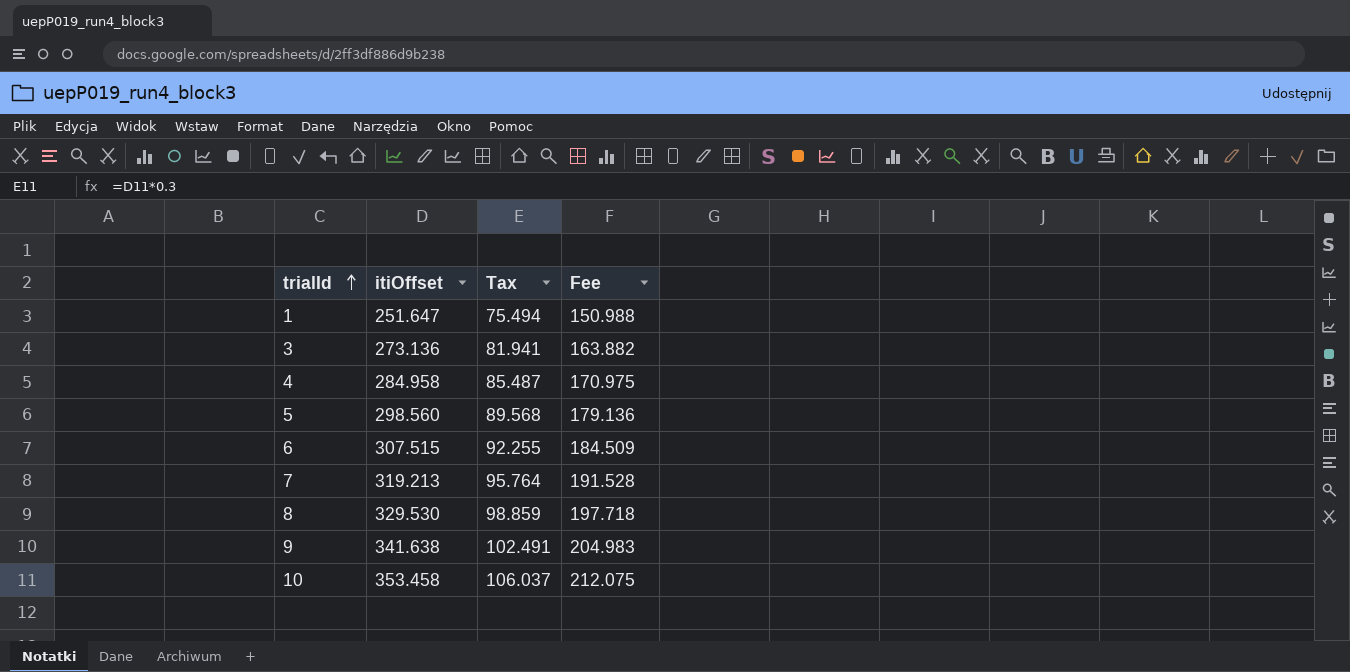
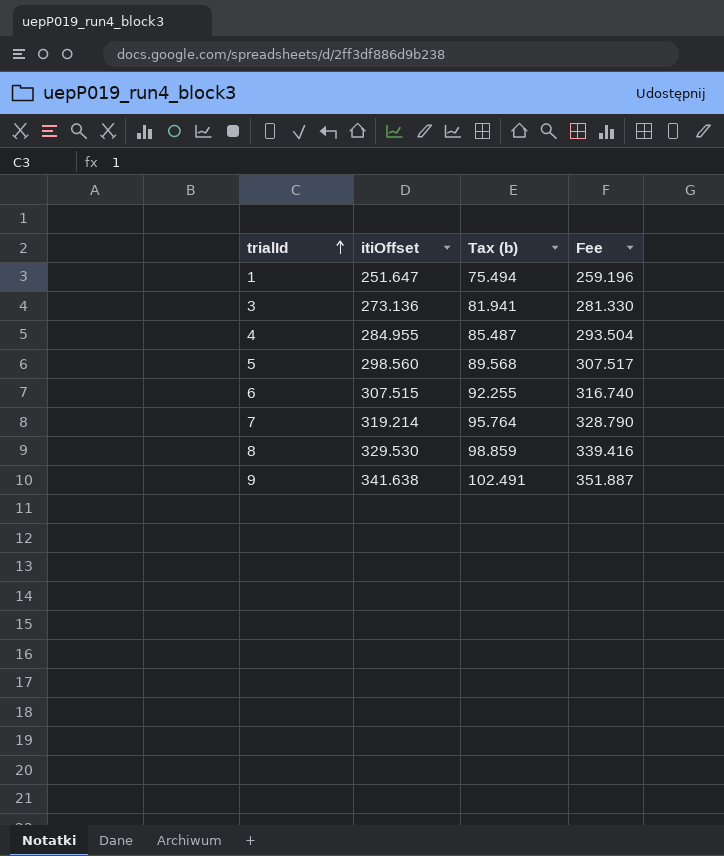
column name: Tax -> Tax (b)
column Fee | formula: [itiOffset] * 0.6 -> [itiOffset] * 1.03
row 10: 353.458 | 106.037 | 212.075 -> none
4 | itiOffset: 284.958 -> 284.955
7 | itiOffset: 319.213 -> 319.214

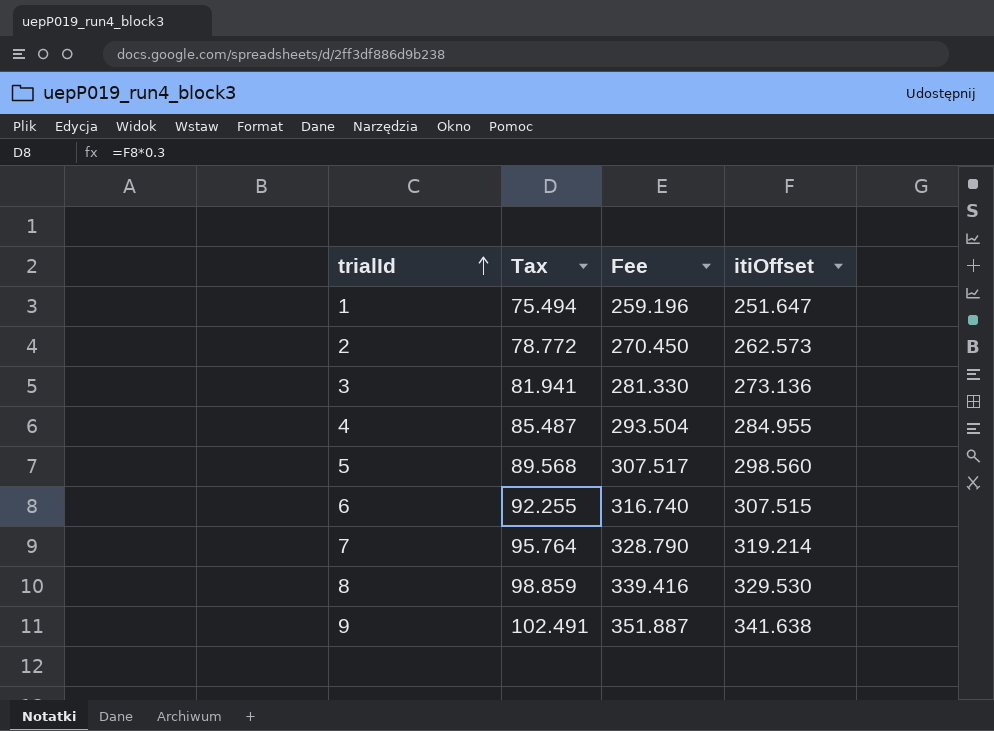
column name: Tax (b) -> Tax
column itiOffset | position: 2 -> 4
row 2: none -> 78.772 | 270.450 | 262.573

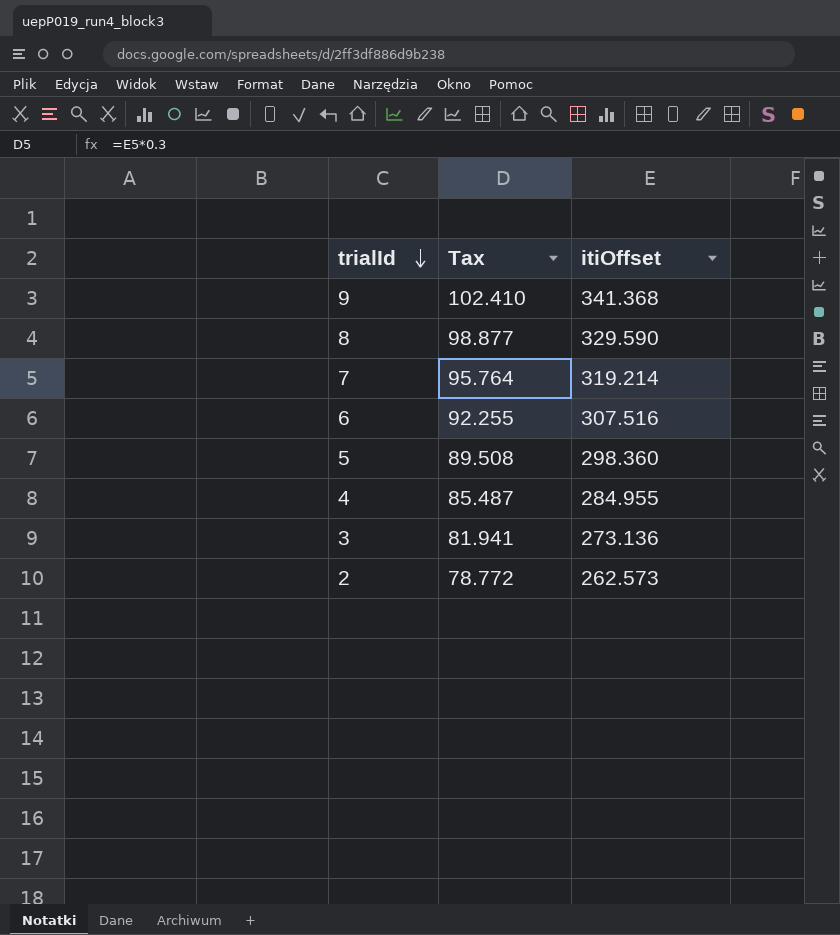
row order: trialId ascending -> trialId descending
column Fee | formula: [itiOffset] * 1.03 -> none
row 1: 75.494 | 259.196 | 251.647 -> none
9 | Tax: 102.491 -> 102.410
9 | itiOffset: 341.638 -> 341.368
8 | Tax: 98.859 -> 98.877
8 | itiOffset: 329.530 -> 329.590
6 | itiOffset: 307.515 -> 307.516
5 | Tax: 89.568 -> 89.508
5 | itiOffset: 298.560 -> 298.360

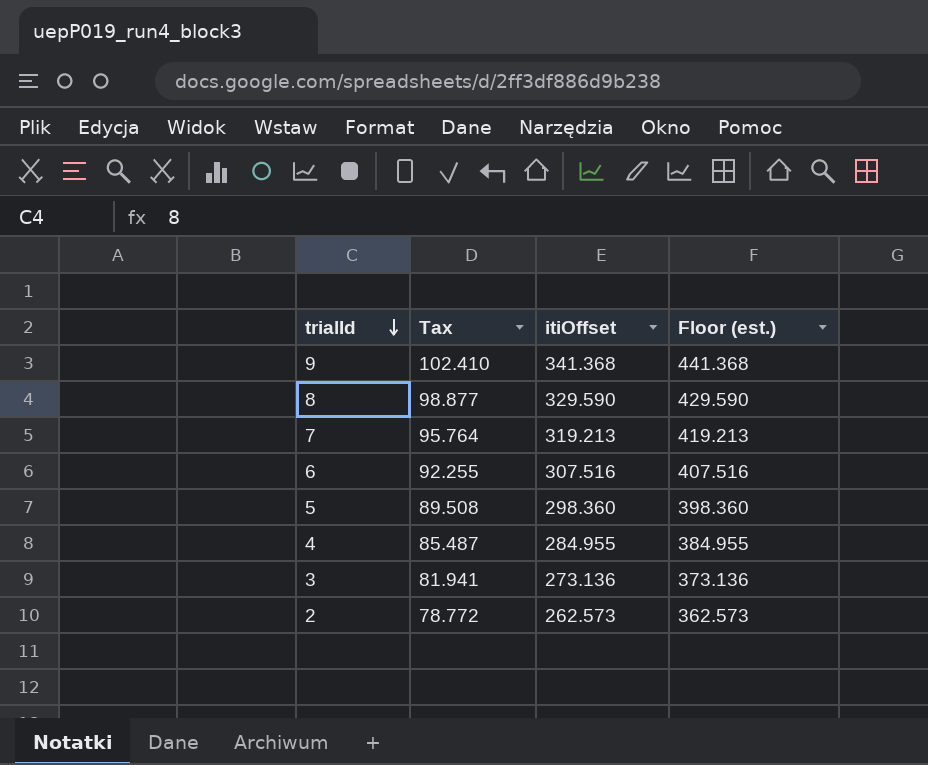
column Floor (est.) | formula: none -> [itiOffset] + 100
7 | itiOffset: 319.214 -> 319.213

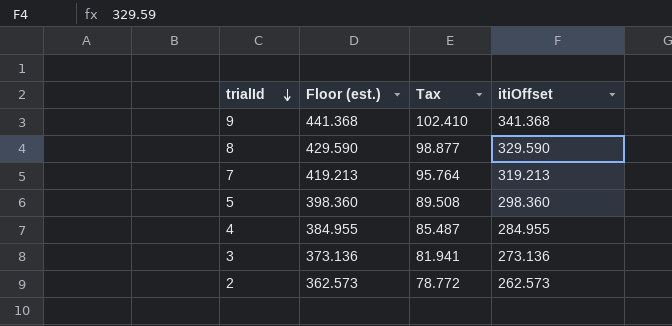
column Floor (est.) | position: 4 -> 2
row 6: 92.255 | 307.516 | 407.516 -> none

